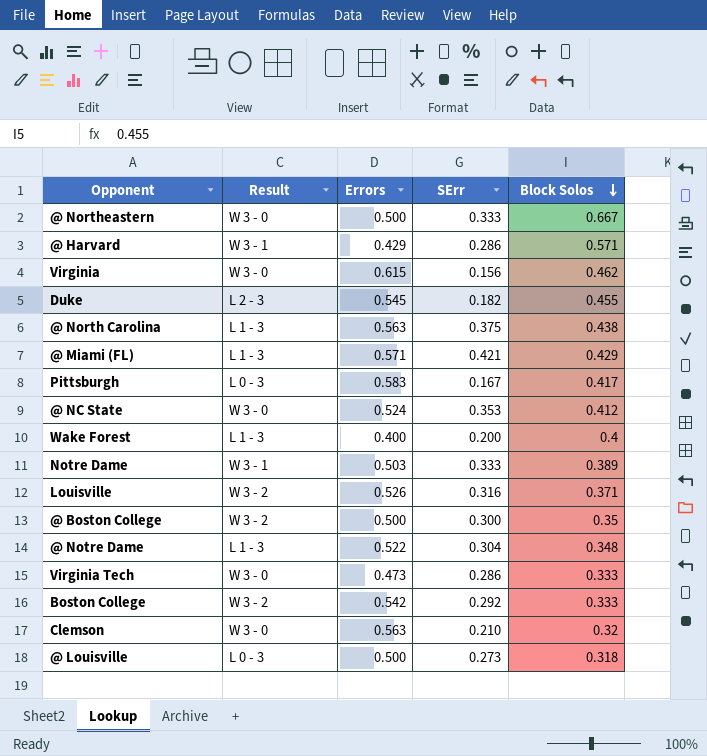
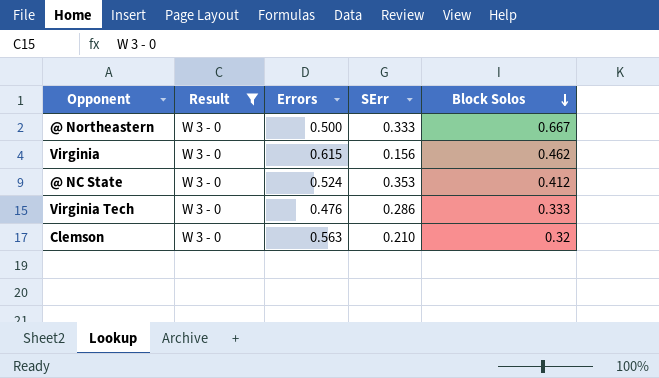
filter: none -> Result = W 3 - 0
Virginia Tech | Errors: 0.473 -> 0.476

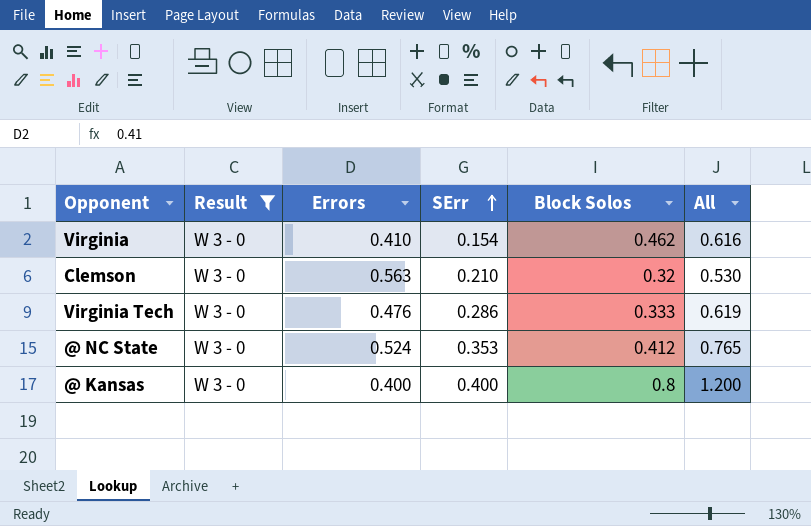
row order: Block Solos descending -> SErr ascending
column All | formula: none -> [SErr] + [Block Solos]
row @ Northeastern: W 3 - 0 | 0.500 | 0.333 | 0.667 -> none
Virginia | Errors: 0.615 -> 0.410
Virginia | SErr: 0.156 -> 0.154
row @ Kansas: none -> W 3 - 0 | 0.400 | 0.400 | 0.8 | 1.200

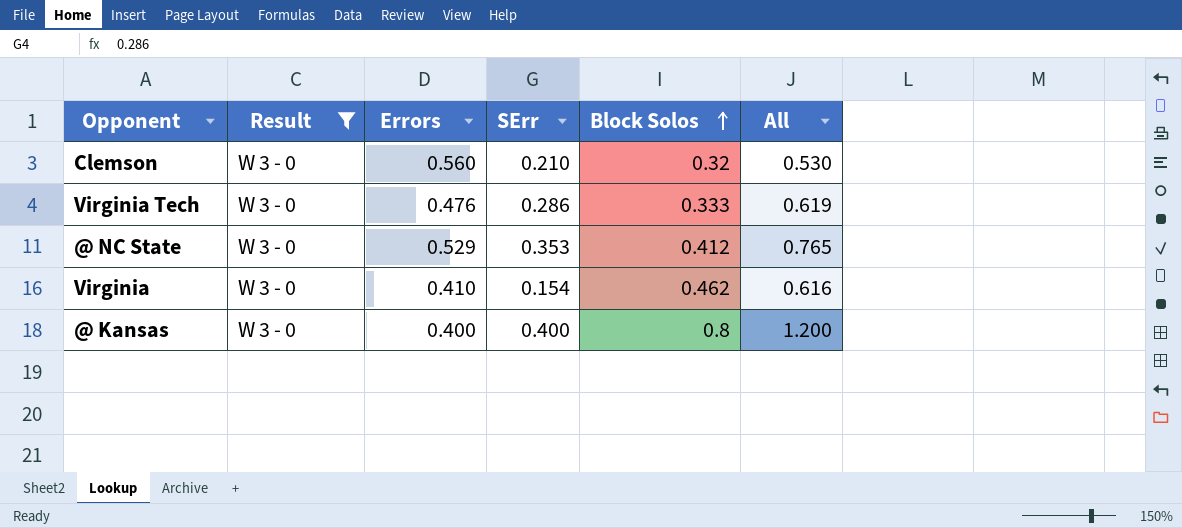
row order: SErr ascending -> Block Solos ascending
Clemson | Errors: 0.563 -> 0.560
@ NC State | Errors: 0.524 -> 0.529

